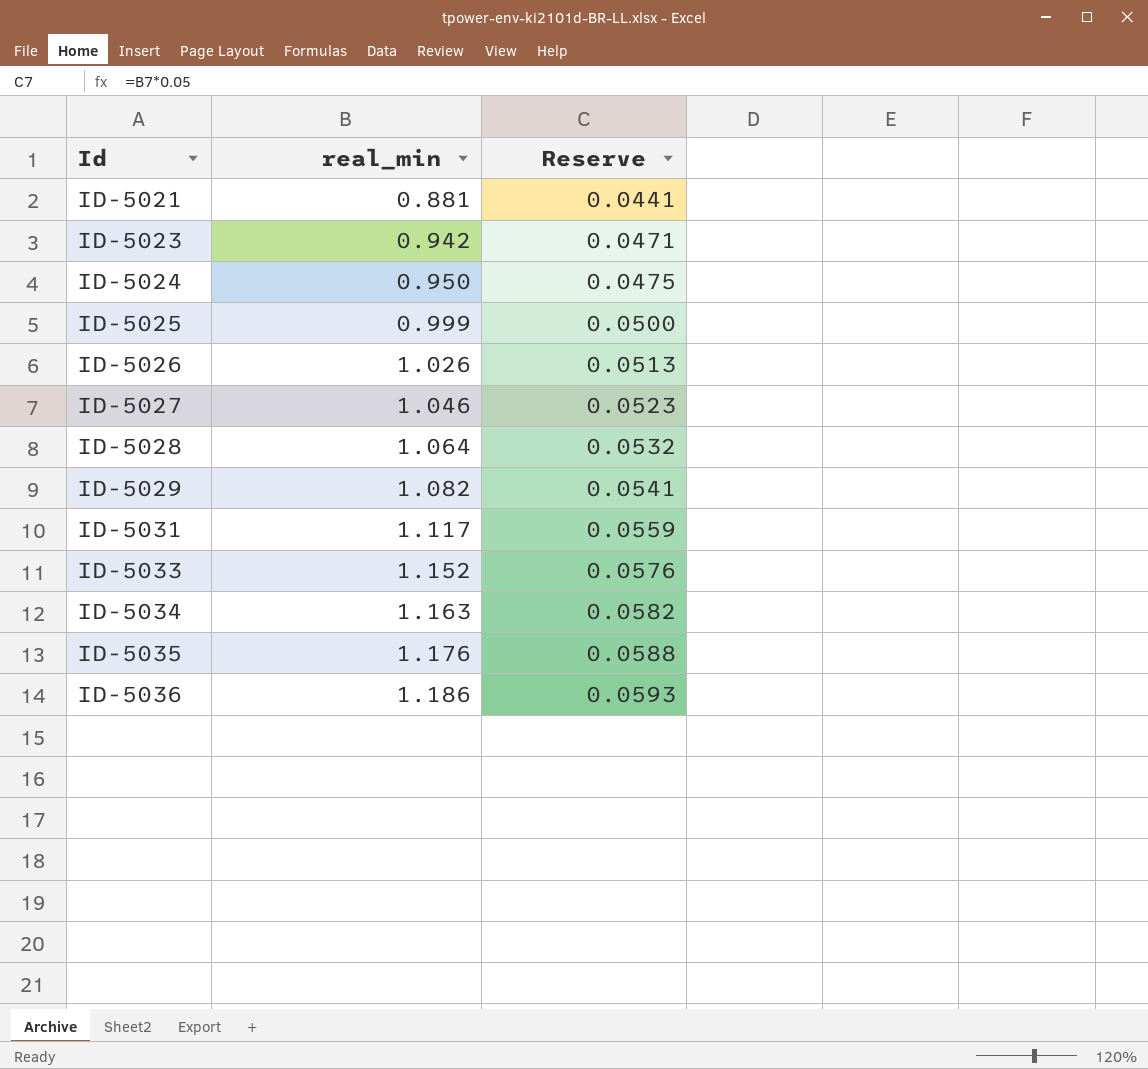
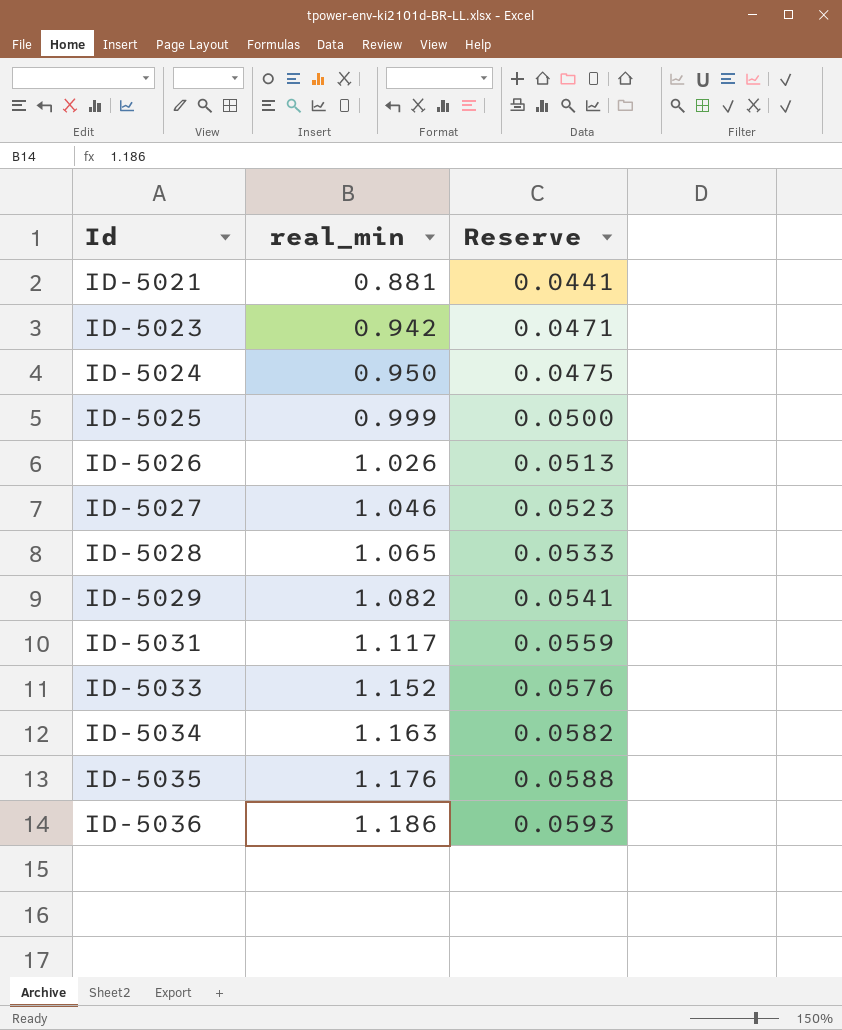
ID-5028 | real_min: 1.064 -> 1.065
ID-5028 | Reserve: 0.0532 -> 0.0533

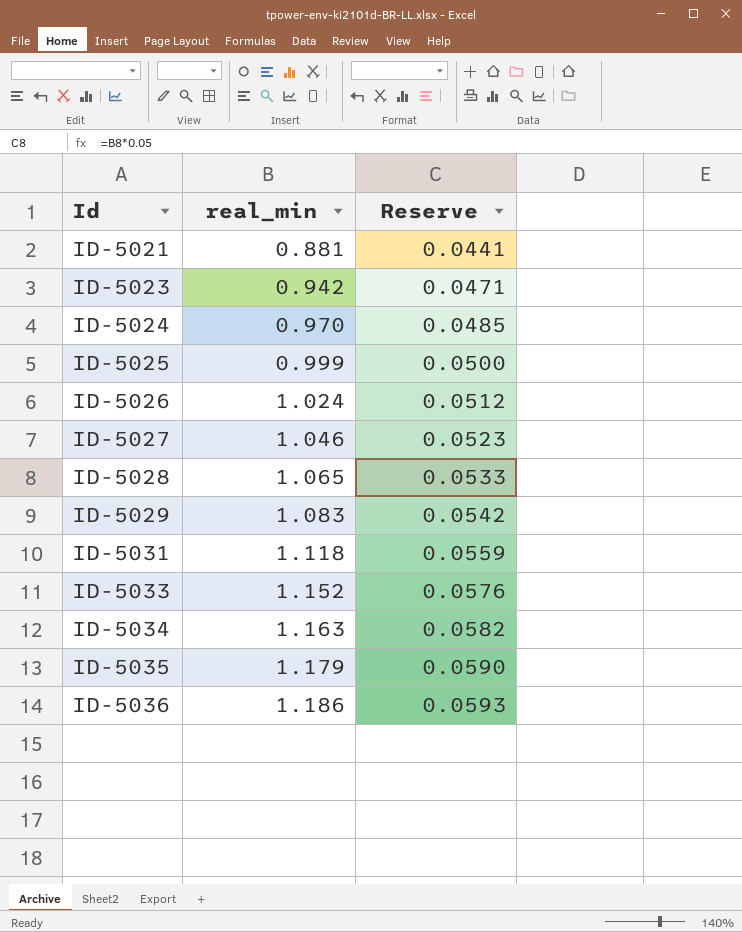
ID-5024 | real_min: 0.950 -> 0.970
ID-5024 | Reserve: 0.0475 -> 0.0485
ID-5026 | real_min: 1.026 -> 1.024
ID-5026 | Reserve: 0.0513 -> 0.0512
ID-5029 | real_min: 1.082 -> 1.083
ID-5029 | Reserve: 0.0541 -> 0.0542
ID-5031 | real_min: 1.117 -> 1.118
ID-5035 | real_min: 1.176 -> 1.179
ID-5035 | Reserve: 0.0588 -> 0.0590

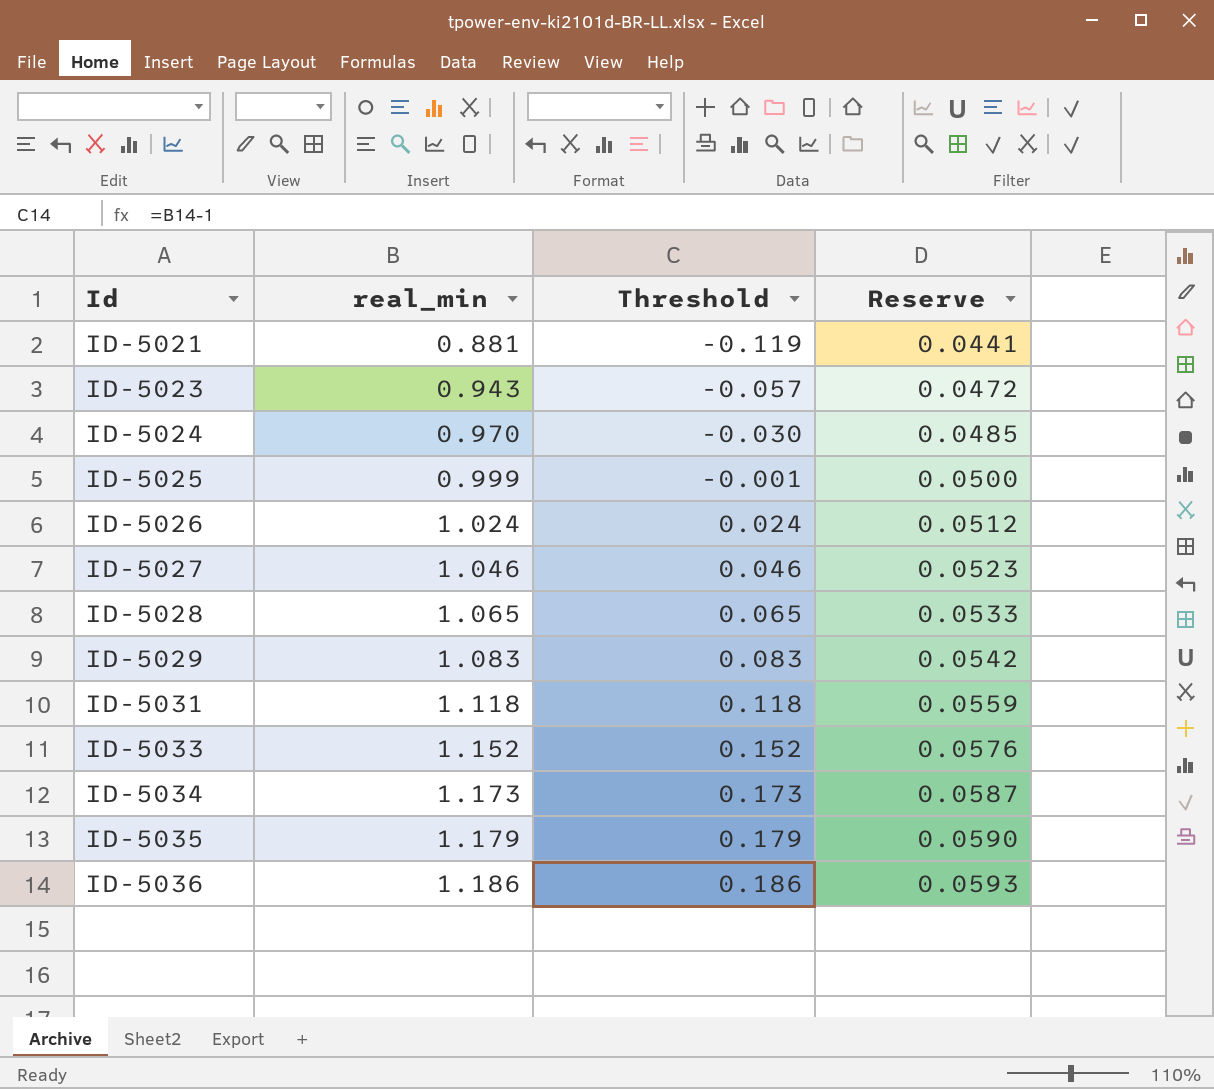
column Threshold | formula: none -> [real_min] - 1
ID-5023 | real_min: 0.942 -> 0.943
ID-5023 | Reserve: 0.0471 -> 0.0472
ID-5034 | real_min: 1.163 -> 1.173
ID-5034 | Reserve: 0.0582 -> 0.0587

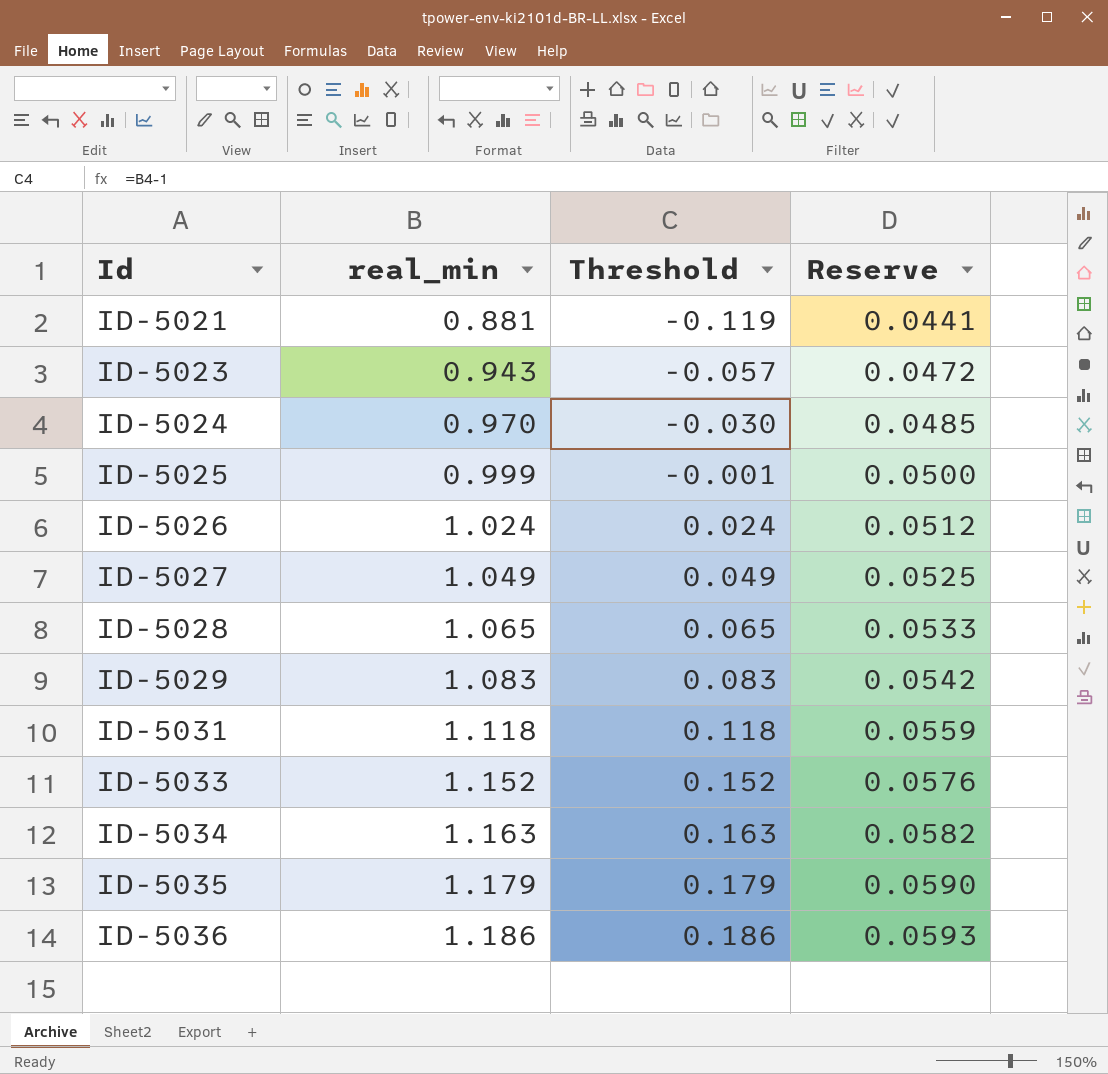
ID-5027 | real_min: 1.046 -> 1.049
ID-5027 | Threshold: 0.046 -> 0.049
ID-5027 | Reserve: 0.0523 -> 0.0525
ID-5034 | real_min: 1.173 -> 1.163
ID-5034 | Threshold: 0.173 -> 0.163
ID-5034 | Reserve: 0.0587 -> 0.0582

